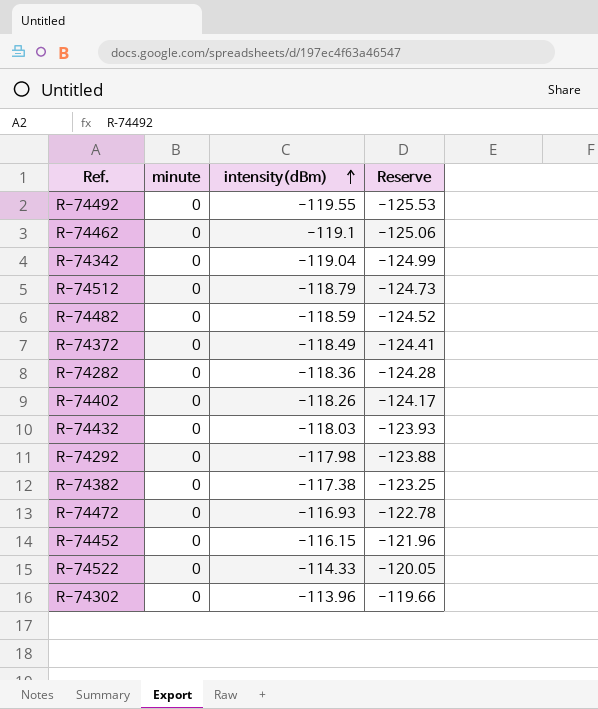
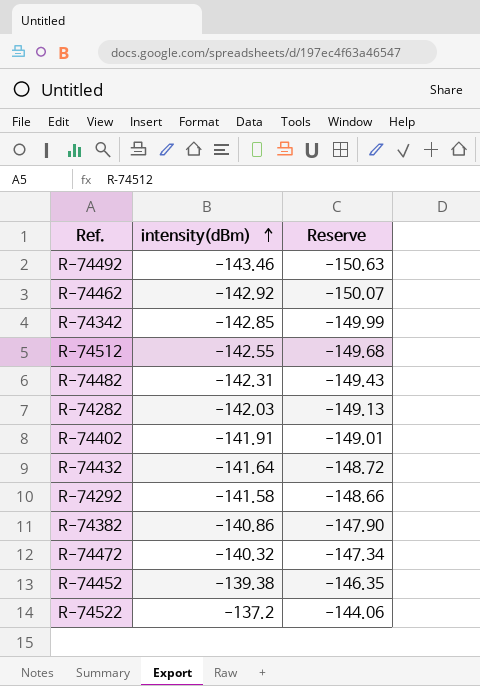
column minute | position: 2 -> none
row R-74372: 0 | -118.49 | -124.41 -> none
row R-74302: 0 | -113.96 | -119.66 -> none
R-74492 | intensity(dBm): -119.55 -> -143.46
R-74492 | Reserve: -125.53 -> -150.63
R-74462 | intensity(dBm): -119.1 -> -142.92
R-74462 | Reserve: -125.06 -> -150.07
R-74342 | intensity(dBm): -119.04 -> -142.85
R-74342 | Reserve: -124.99 -> -149.99
R-74512 | intensity(dBm): -118.79 -> -142.55
R-74512 | Reserve: -124.73 -> -149.68
R-74482 | intensity(dBm): -118.59 -> -142.31
R-74482 | Reserve: -124.52 -> -149.43
R-74282 | intensity(dBm): -118.36 -> -142.03
R-74282 | Reserve: -124.28 -> -149.13
R-74402 | intensity(dBm): -118.26 -> -141.91
R-74402 | Reserve: -124.17 -> -149.01
R-74432 | intensity(dBm): -118.03 -> -141.64
R-74432 | Reserve: -123.93 -> -148.72
R-74292 | intensity(dBm): -117.98 -> -141.58
R-74292 | Reserve: -123.88 -> -148.66
R-74382 | intensity(dBm): -117.38 -> -140.86
R-74382 | Reserve: -123.25 -> -147.90
R-74472 | intensity(dBm): -116.93 -> -140.32
R-74472 | Reserve: -122.78 -> -147.34
R-74452 | intensity(dBm): -116.15 -> -139.38
R-74452 | Reserve: -121.96 -> -146.35
R-74522 | intensity(dBm): -114.33 -> -137.2
R-74522 | Reserve: -120.05 -> -144.06

